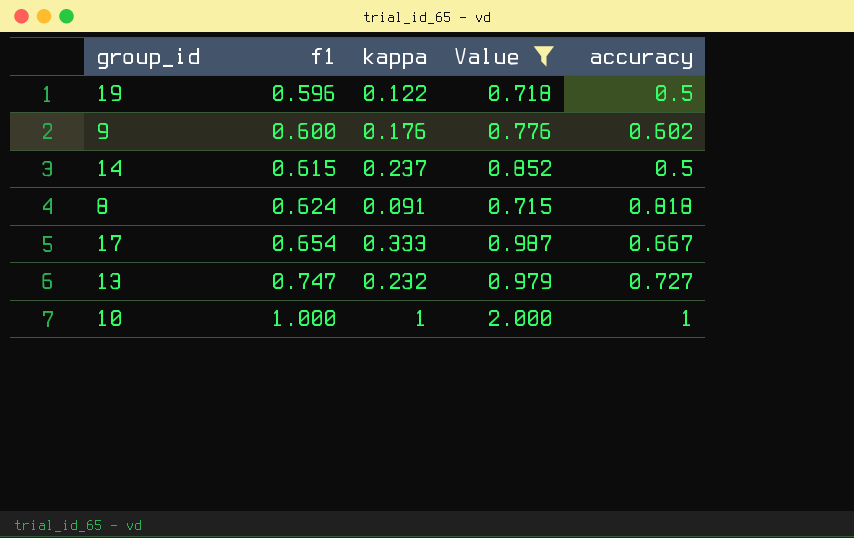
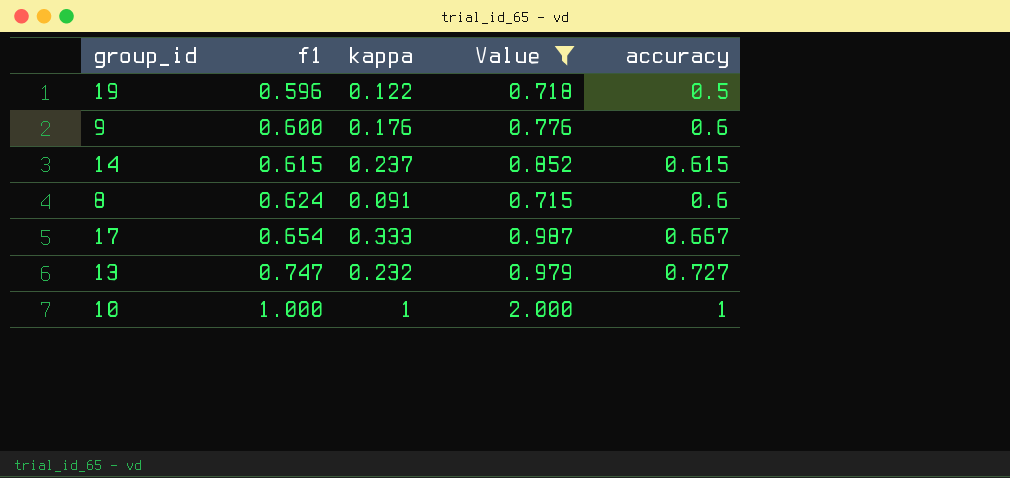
9 | accuracy: 0.602 -> 0.6
14 | accuracy: 0.5 -> 0.615
8 | accuracy: 0.818 -> 0.6

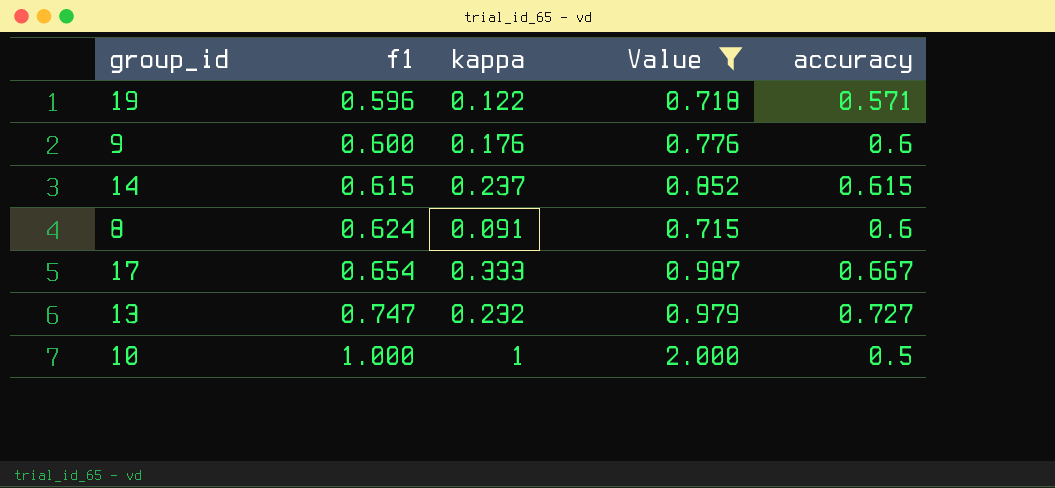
19 | accuracy: 0.5 -> 0.571
10 | accuracy: 1 -> 0.5

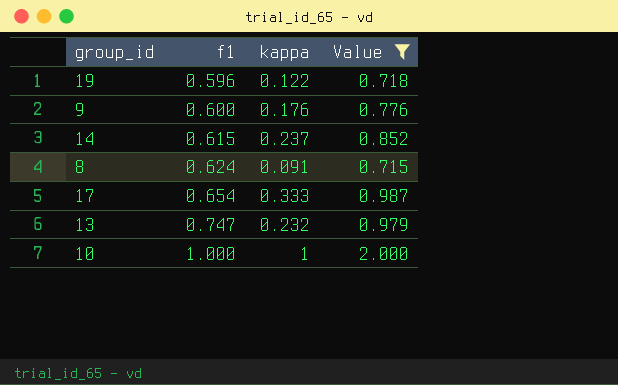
column accuracy | position: 5 -> none

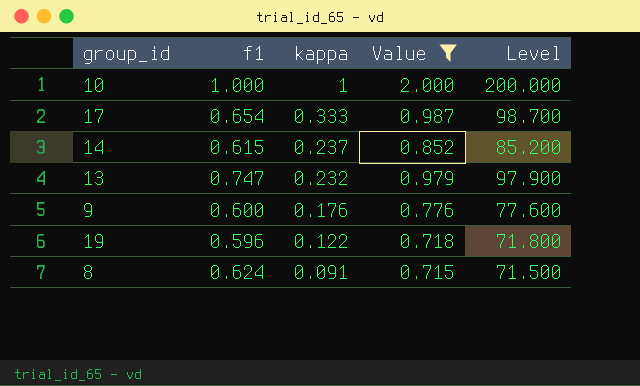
row order: f1 ascending -> kappa descending
column Level | formula: none -> [Value] * 100

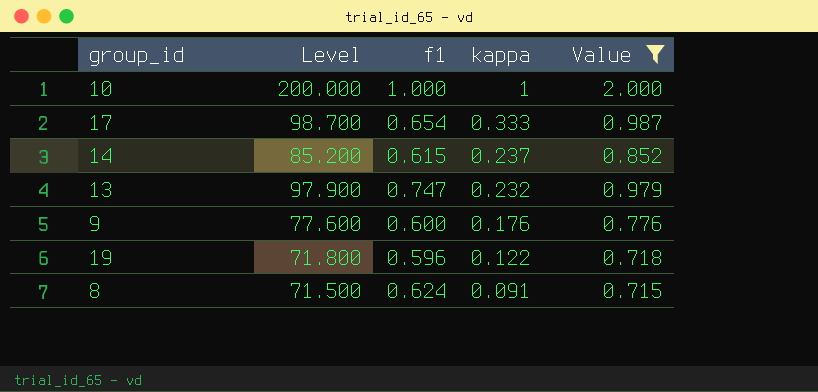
column Level | position: 5 -> 2

